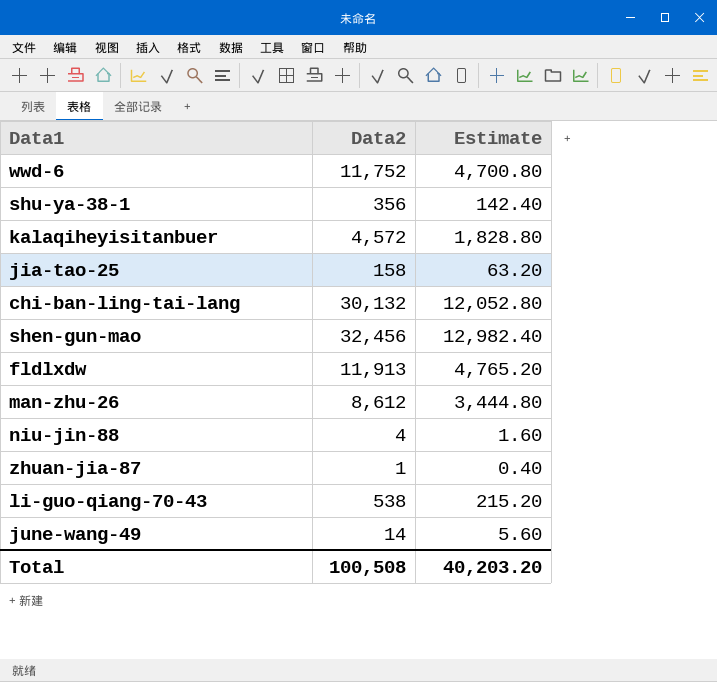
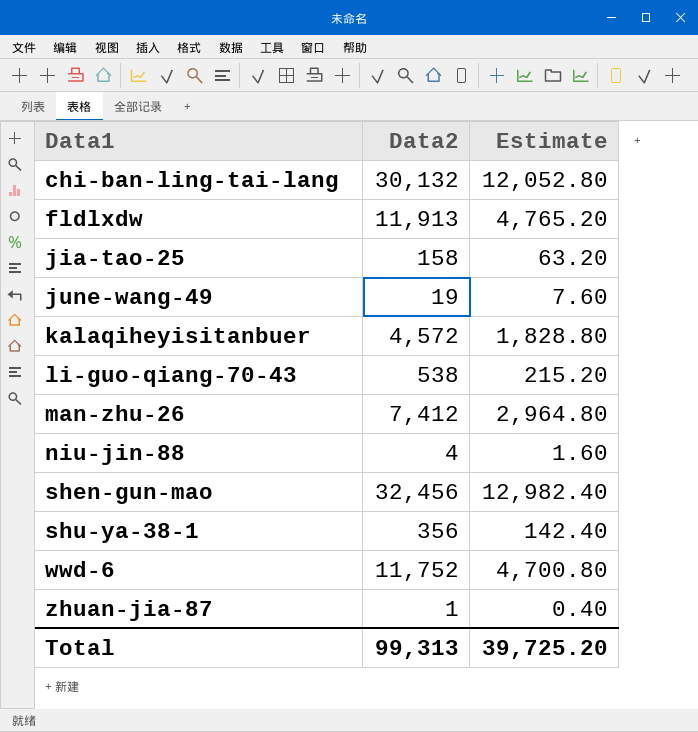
row order: none -> Data1 ascending
june-wang-49 | Data2: 14 -> 19
june-wang-49 | Estimate: 5.60 -> 7.60
man-zhu-26 | Data2: 8,612 -> 7,412
man-zhu-26 | Estimate: 3,444.80 -> 2,964.80
Total | Data2: 100,508 -> 99,313
Total | Estimate: 40,203.20 -> 39,725.20

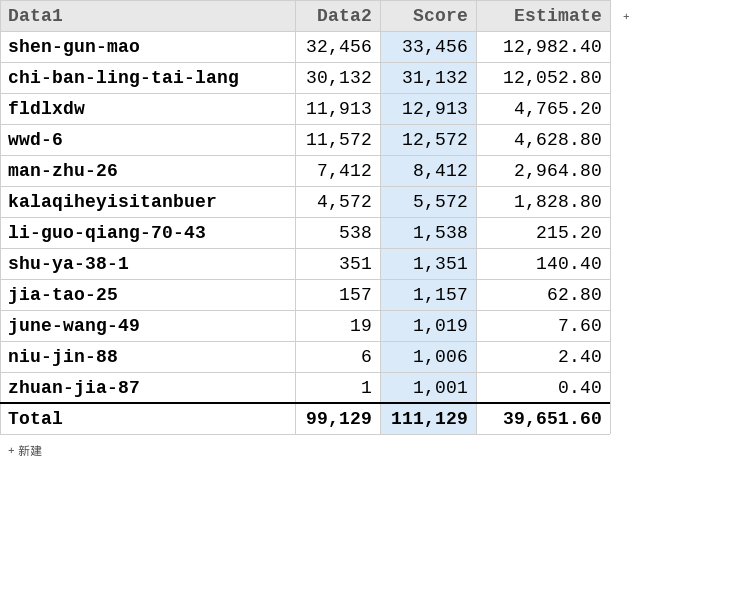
row order: Data1 ascending -> Data2 descending
column Score | formula: none -> [Data2] + 1000
wwd-6 | Data2: 11,752 -> 11,572
wwd-6 | Estimate: 4,700.80 -> 4,628.80
shu-ya-38-1 | Data2: 356 -> 351
shu-ya-38-1 | Estimate: 142.40 -> 140.40
jia-tao-25 | Data2: 158 -> 157
jia-tao-25 | Estimate: 63.20 -> 62.80
niu-jin-88 | Data2: 4 -> 6
niu-jin-88 | Estimate: 1.60 -> 2.40
Total | Data2: 99,313 -> 99,129
Total | Estimate: 39,725.20 -> 39,651.60

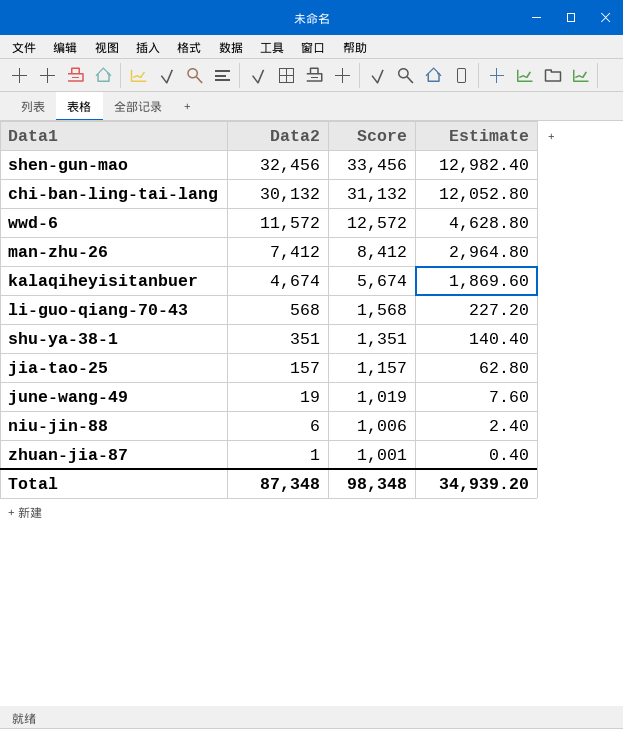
row fldlxdw: 11,913 | 12,913 | 4,765.20 -> none
kalaqiheyisitanbuer | Data2: 4,572 -> 4,674
kalaqiheyisitanbuer | Score: 5,572 -> 5,674
kalaqiheyisitanbuer | Estimate: 1,828.80 -> 1,869.60
li-guo-qiang-70-43 | Data2: 538 -> 568
li-guo-qiang-70-43 | Score: 1,538 -> 1,568
li-guo-qiang-70-43 | Estimate: 215.20 -> 227.20
Total | Data2: 99,129 -> 87,348
Total | Score: 111,129 -> 98,348
Total | Estimate: 39,651.60 -> 34,939.20

